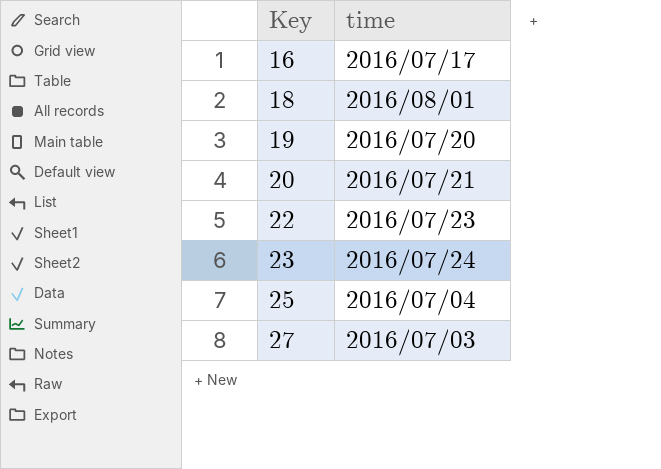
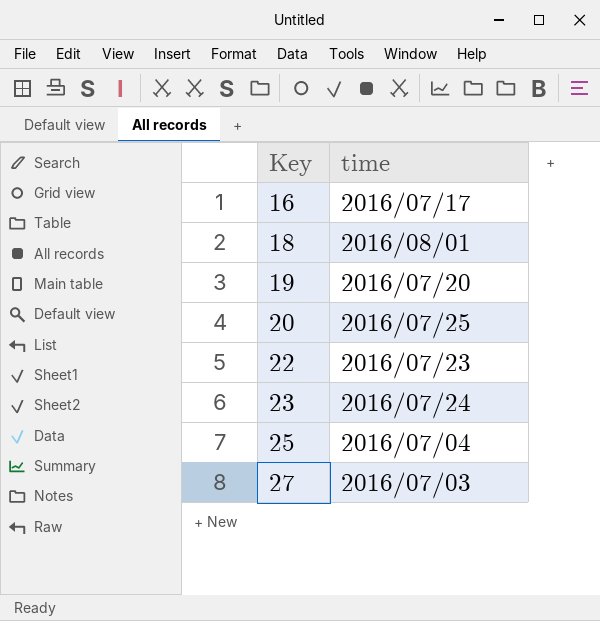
20 | time: 2016/07/21 -> 2016/07/25

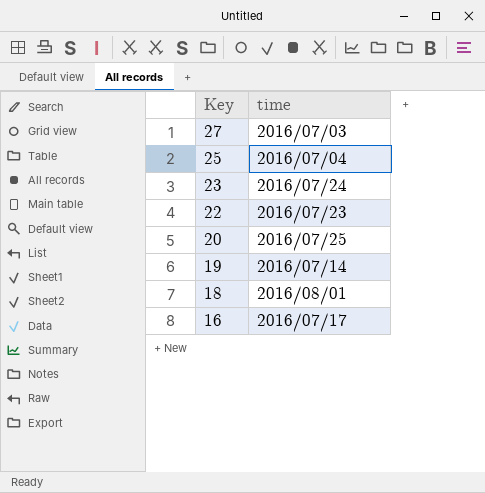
row order: Key ascending -> Key descending
19 | time: 2016/07/20 -> 2016/07/14

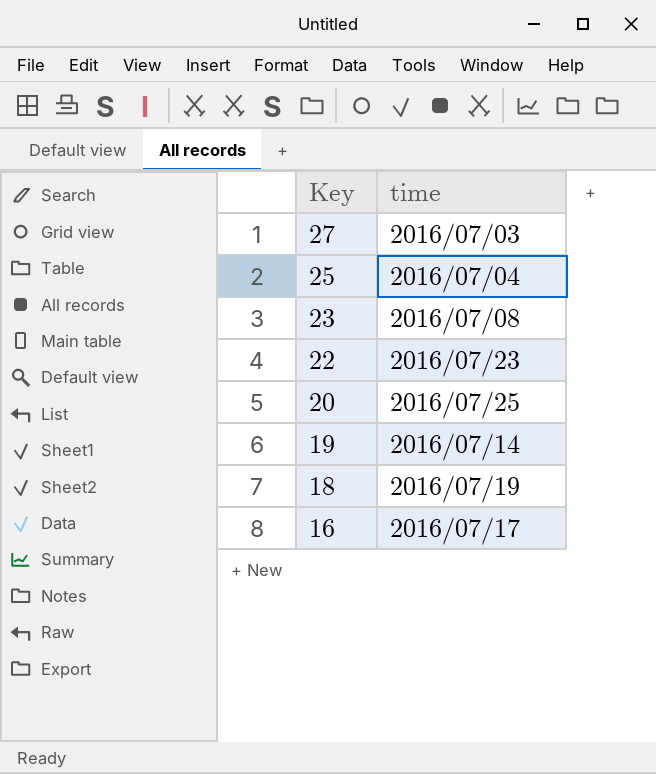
23 | time: 2016/07/24 -> 2016/07/08
18 | time: 2016/08/01 -> 2016/07/19

